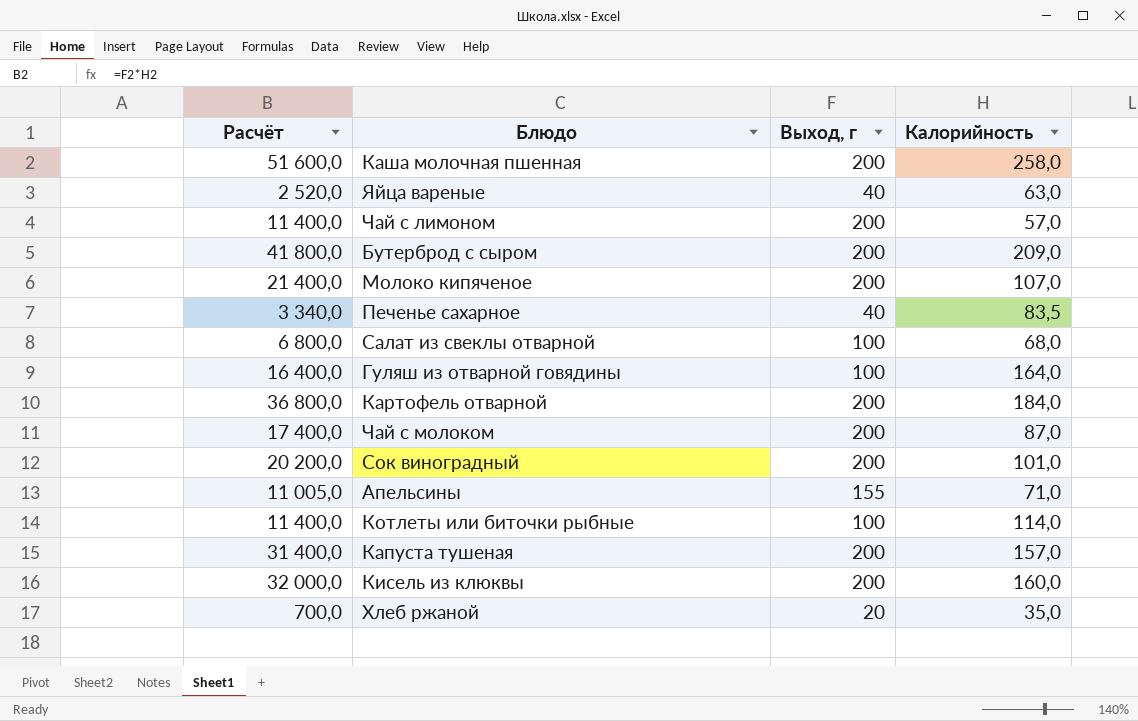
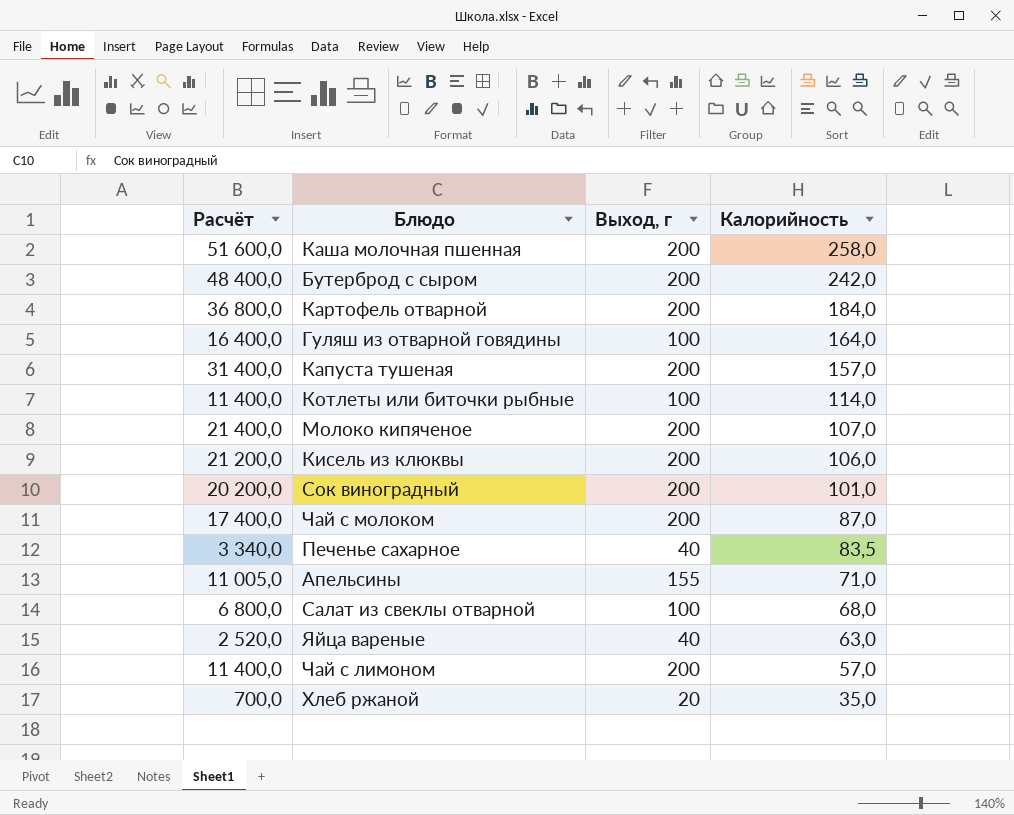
row order: none -> Калорийность descending
Бутерброд с сыром | Расчёт: 41 800,0 -> 48 400,0
Бутерброд с сыром | Калорийность: 209,0 -> 242,0
Кисель из клюквы | Расчёт: 32 000,0 -> 21 200,0
Кисель из клюквы | Калорийность: 160,0 -> 106,0

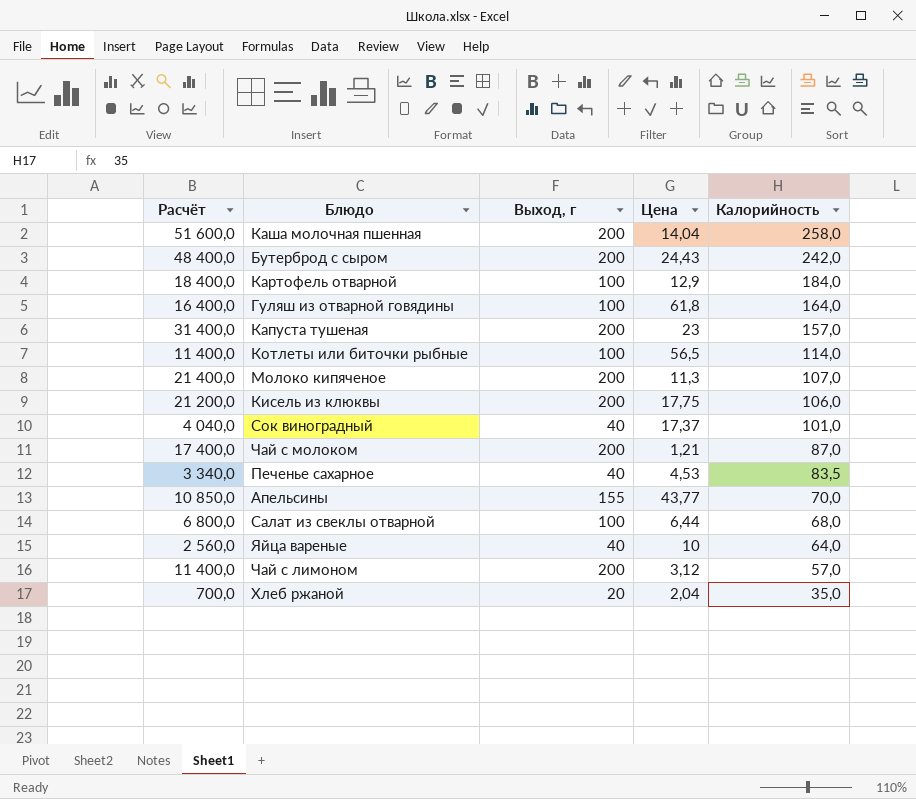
column Цена | position: none -> 4
Картофель отварной | Расчёт: 36 800,0 -> 18 400,0
Картофель отварной | Выход, г: 200 -> 100
Сок виноградный | Расчёт: 20 200,0 -> 4 040,0
Сок виноградный | Выход, г: 200 -> 40
Апельсины | Расчёт: 11 005,0 -> 10 850,0
Апельсины | Калорийность: 71,0 -> 70,0
Яйца вареные | Расчёт: 2 520,0 -> 2 560,0
Яйца вареные | Калорийность: 63,0 -> 64,0

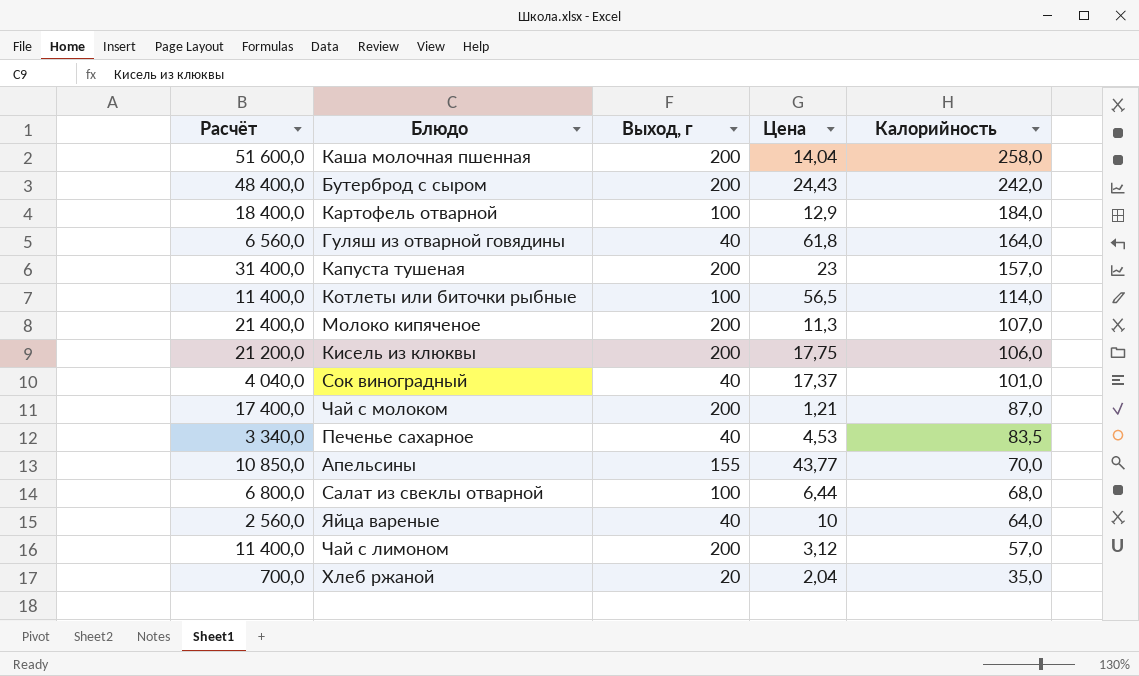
Гуляш из отварной говядины | Расчёт: 16 400,0 -> 6 560,0
Гуляш из отварной говядины | Выход, г: 100 -> 40

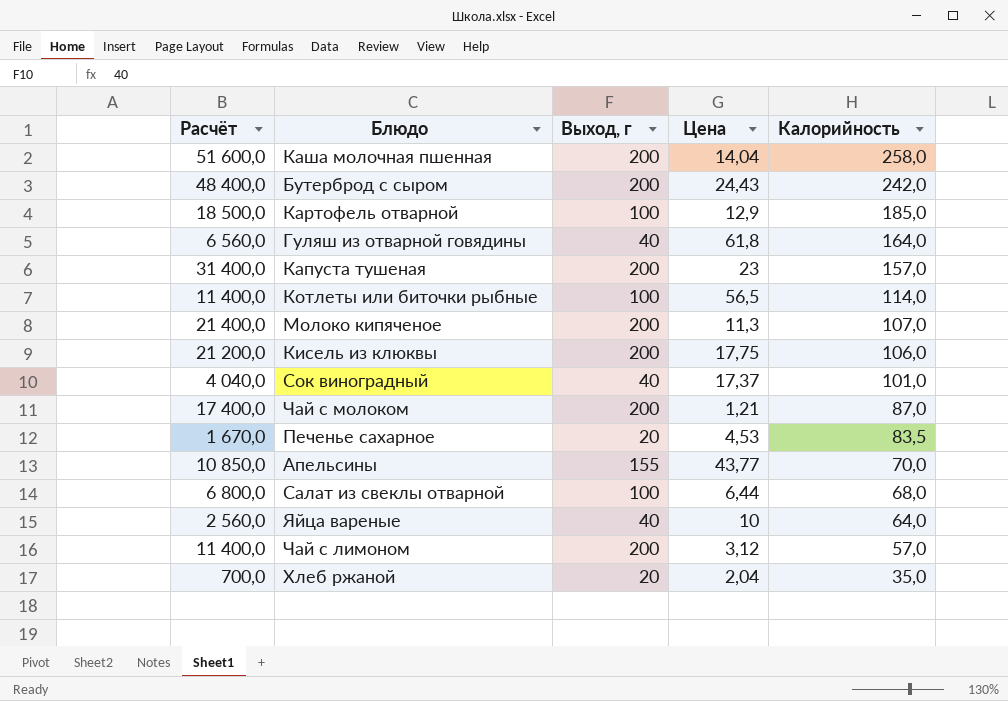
Картофель отварной | Расчёт: 18 400,0 -> 18 500,0
Картофель отварной | Калорийность: 184,0 -> 185,0
Печенье сахарное | Расчёт: 3 340,0 -> 1 670,0
Печенье сахарное | Выход, г: 40 -> 20

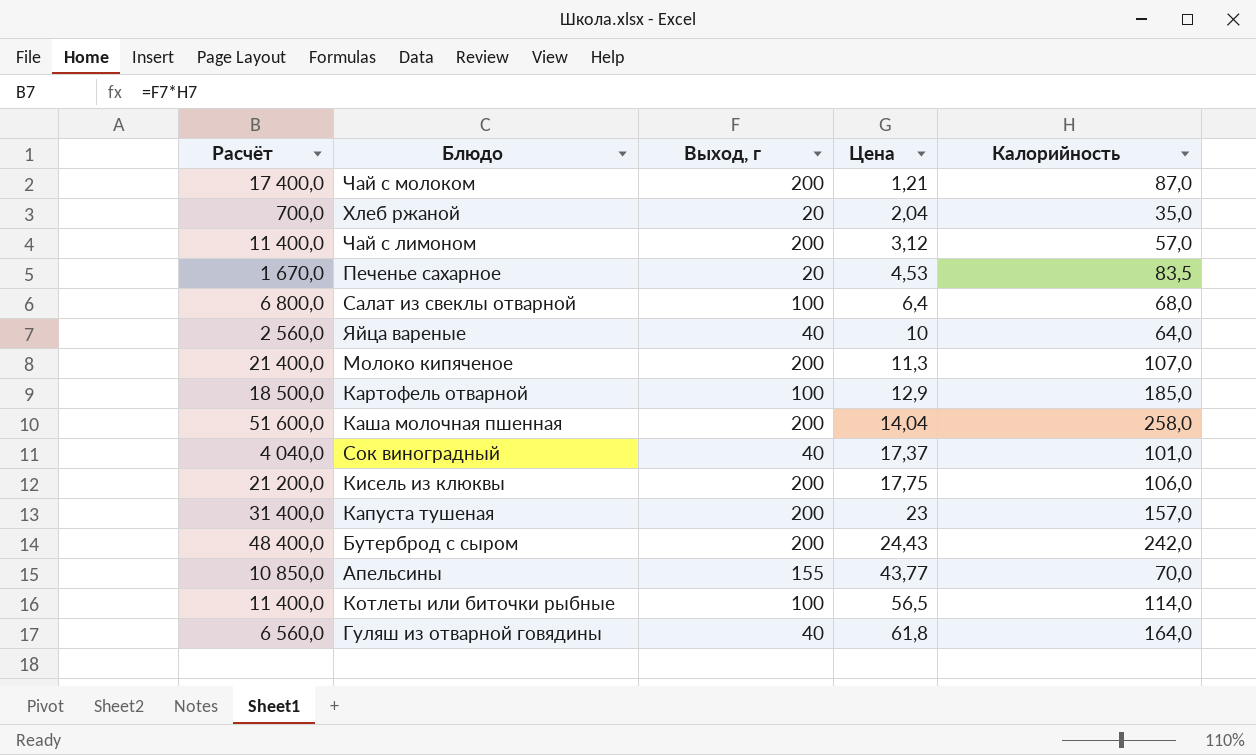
row order: Калорийность descending -> Цена ascending
Салат из свеклы отварной | Цена: 6,44 -> 6,4

